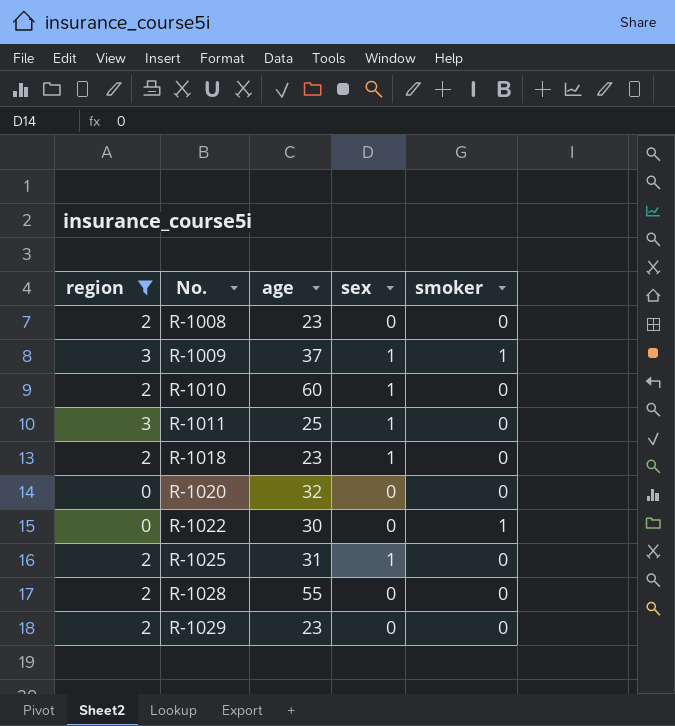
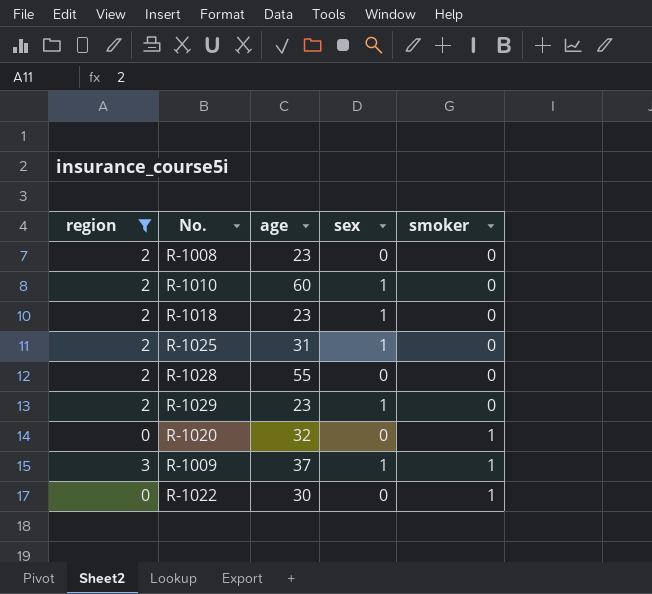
row order: No. ascending -> smoker ascending
row R-1011: 3 | 25 | 1 | 0 -> none
R-1029 | sex: 0 -> 1
R-1020 | smoker: 0 -> 1

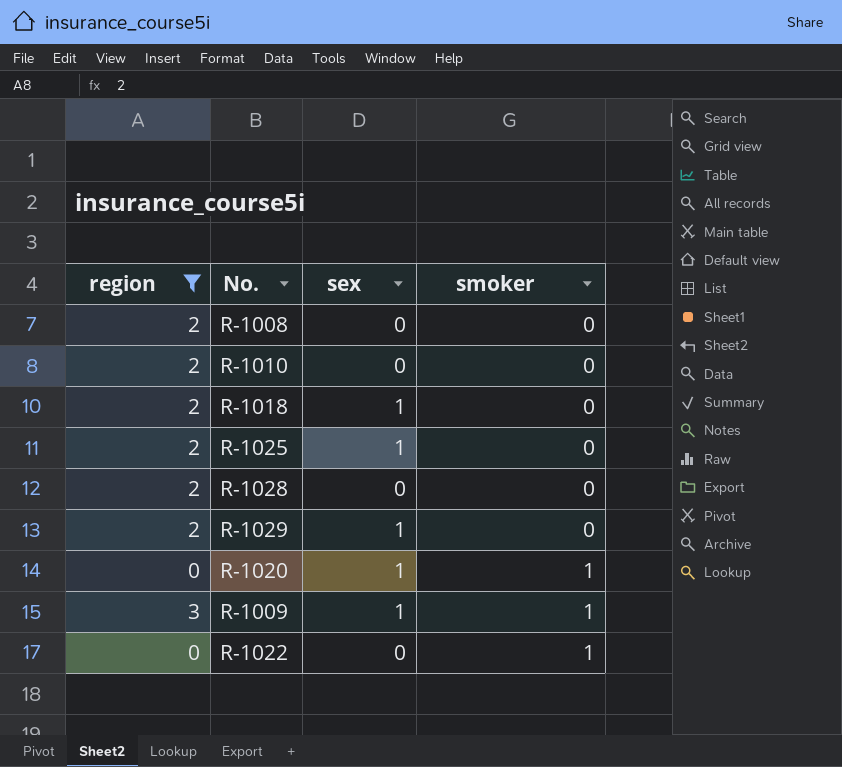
column age | position: 3 -> none
R-1010 | sex: 1 -> 0
R-1020 | sex: 0 -> 1

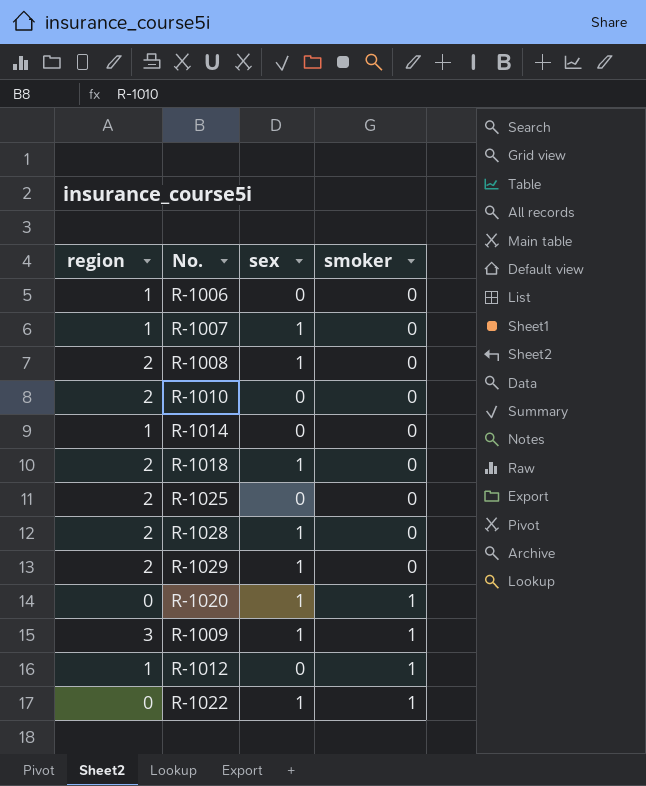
filter: region != 1 -> none
R-1008 | sex: 0 -> 1
R-1025 | sex: 1 -> 0
R-1028 | sex: 0 -> 1
R-1022 | sex: 0 -> 1

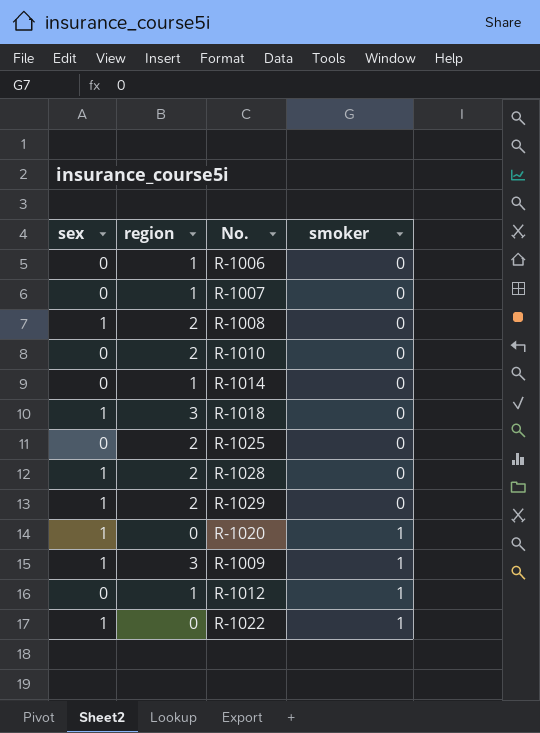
column sex | position: 3 -> 1
R-1007 | sex: 1 -> 0
R-1018 | region: 2 -> 3

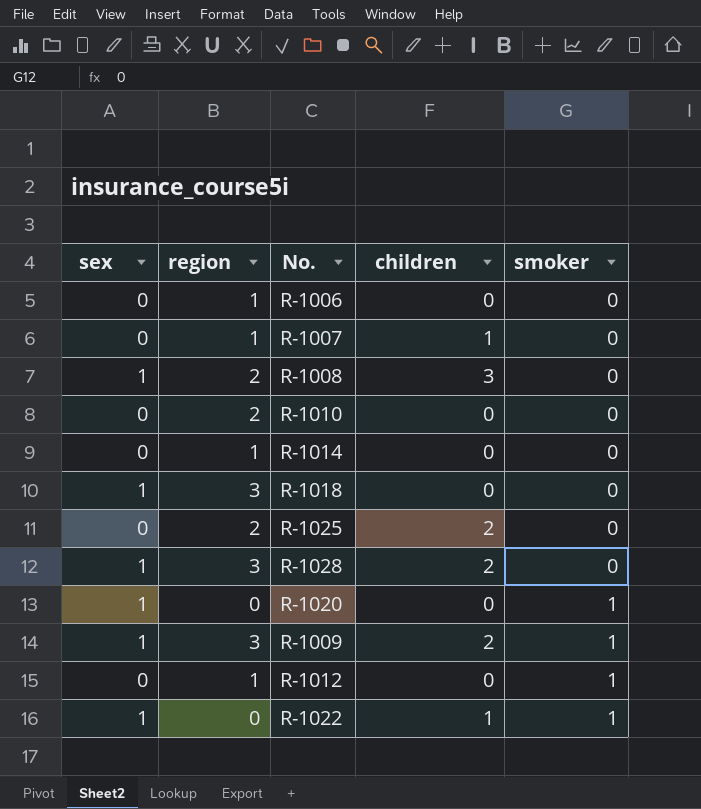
column children | position: none -> 4
row R-1029: 1 | 2 | 0 -> none
R-1028 | region: 2 -> 3

